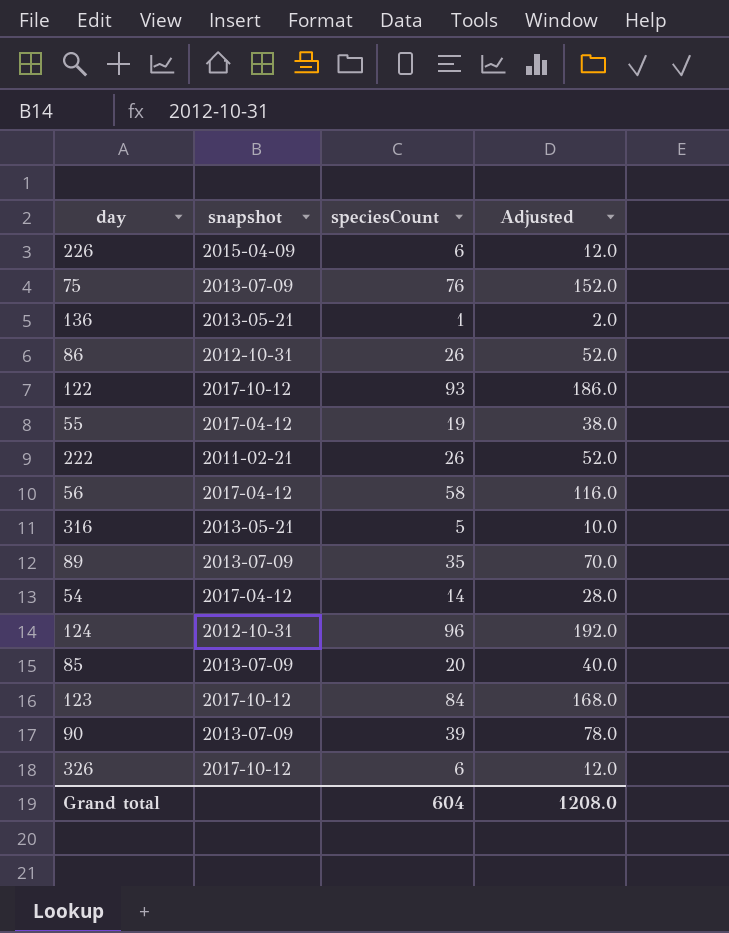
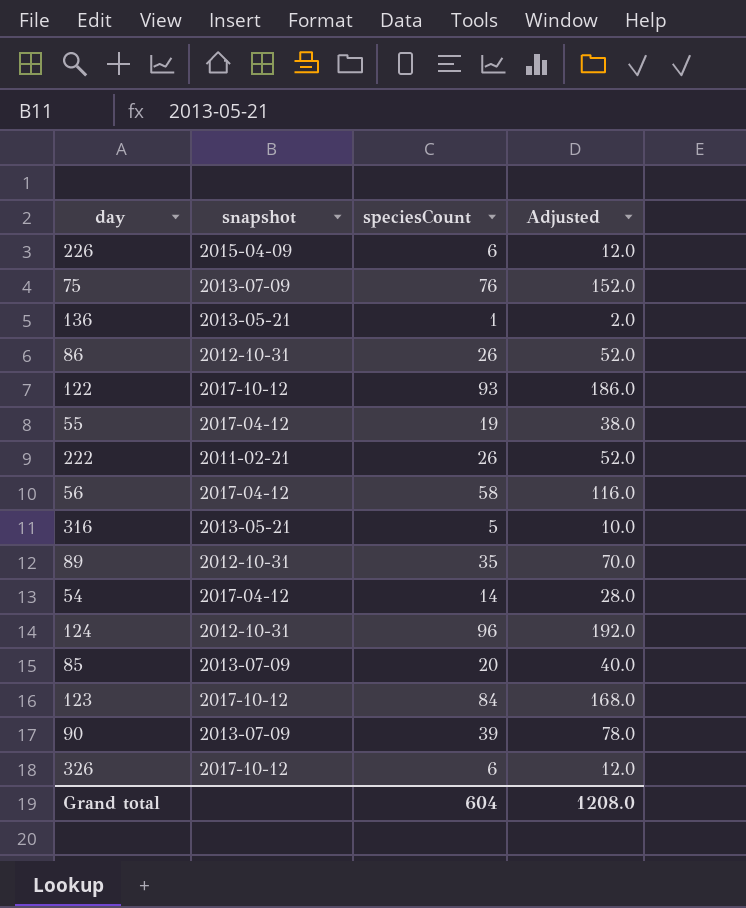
89 | snapshot: 2013-07-09 -> 2012-10-31

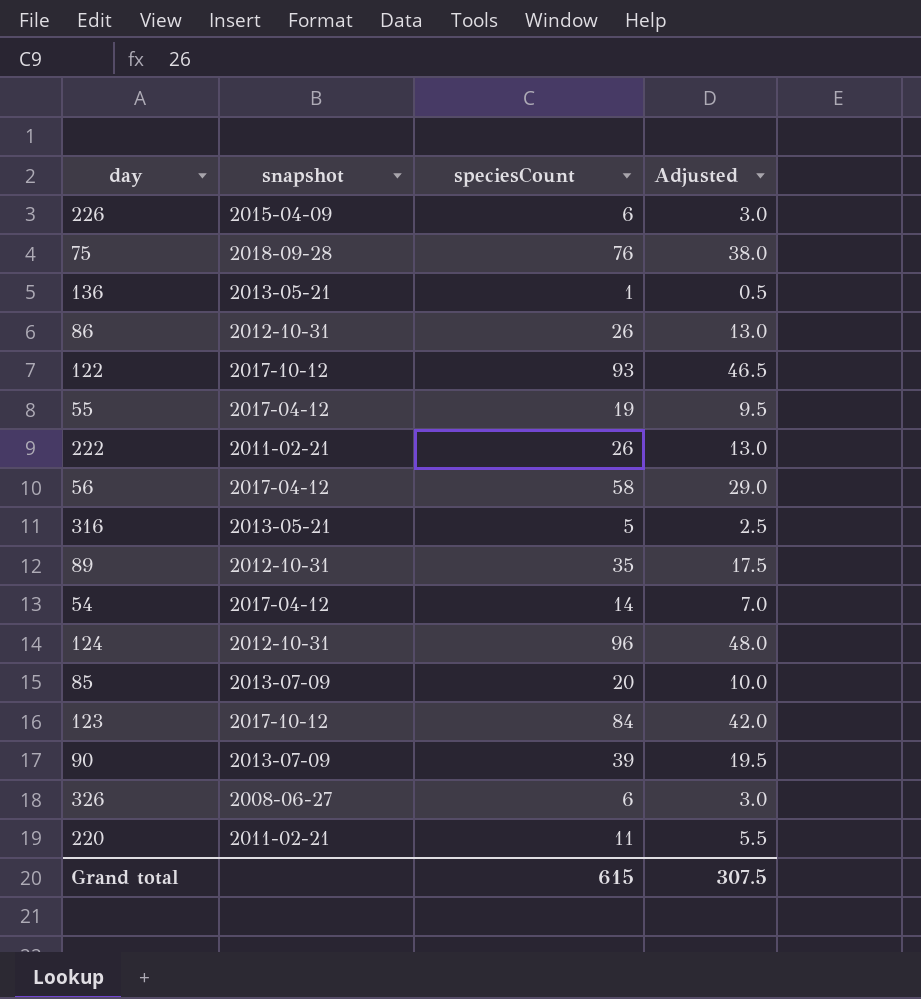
column Adjusted | formula: [speciesCount] * 2 -> [speciesCount] * 0.5
75 | snapshot: 2013-07-09 -> 2018-09-28
326 | snapshot: 2017-10-12 -> 2008-06-27
row 220: none -> 2011-02-21 | 11 | 5.5
Grand total | speciesCount: 604 -> 615
Grand total | Adjusted: 1208.0 -> 307.5

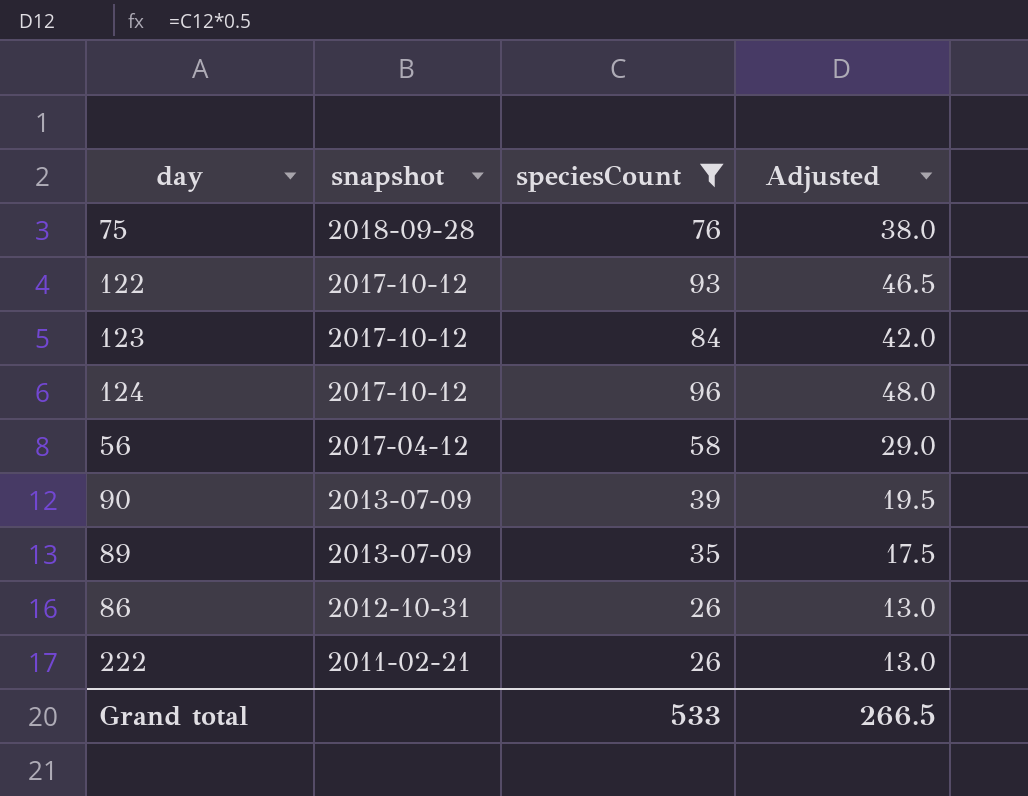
filter: none -> speciesCount >= 26
row order: none -> snapshot descending
124 | snapshot: 2012-10-31 -> 2017-10-12
89 | snapshot: 2012-10-31 -> 2013-07-09
Grand total | speciesCount: 615 -> 533
Grand total | Adjusted: 307.5 -> 266.5

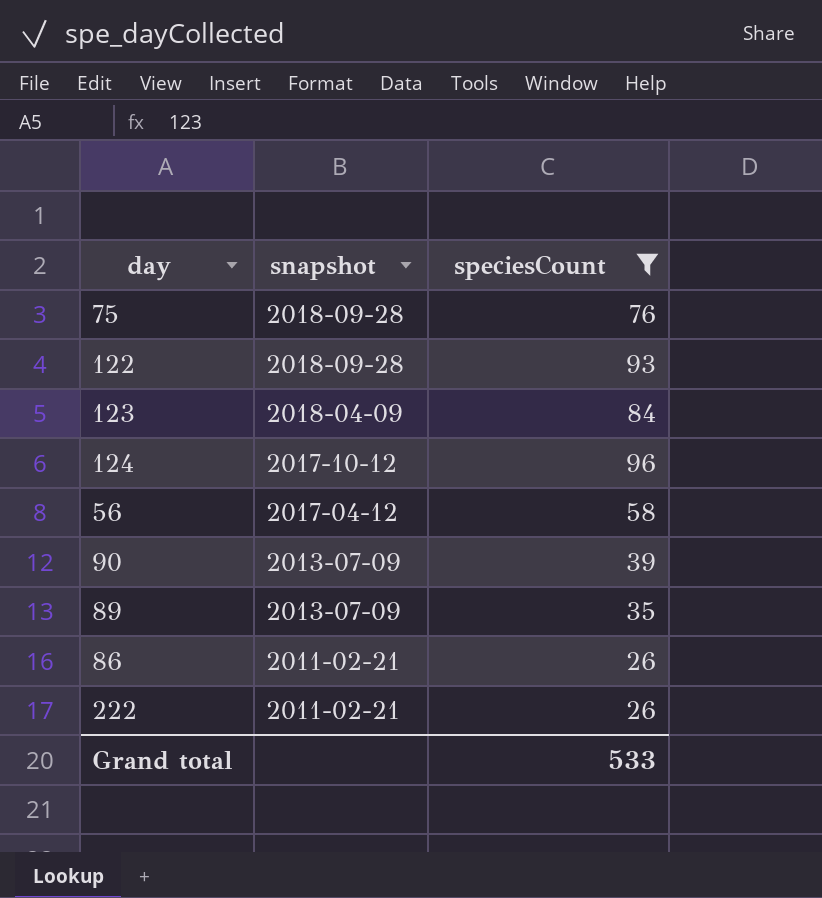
column Adjusted | formula: [speciesCount] * 0.5 -> none
122 | snapshot: 2017-10-12 -> 2018-09-28
123 | snapshot: 2017-10-12 -> 2018-04-09
86 | snapshot: 2012-10-31 -> 2011-02-21

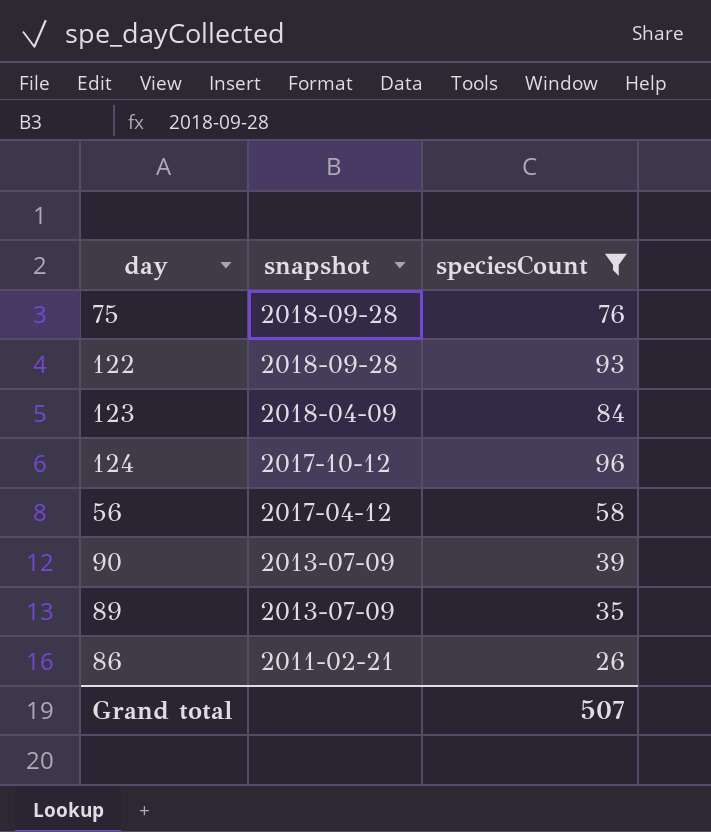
row 222: 2011-02-21 | 26 -> none
Grand total | speciesCount: 533 -> 507

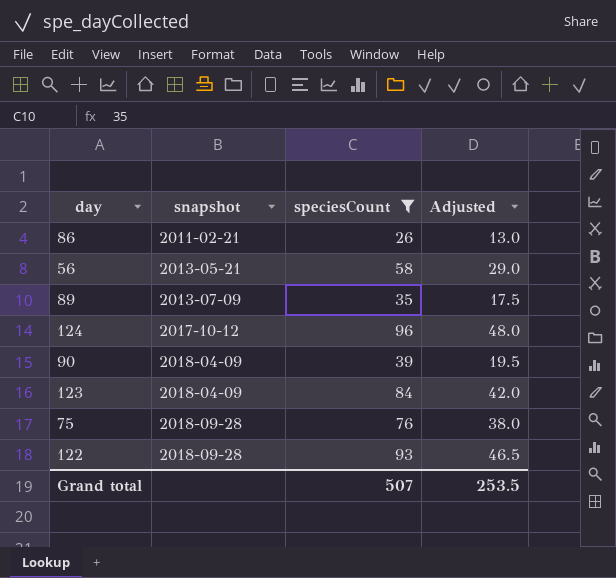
row order: snapshot descending -> snapshot ascending
column Adjusted | formula: none -> [speciesCount] * 0.5
56 | snapshot: 2017-04-12 -> 2013-05-21
90 | snapshot: 2013-07-09 -> 2018-04-09

